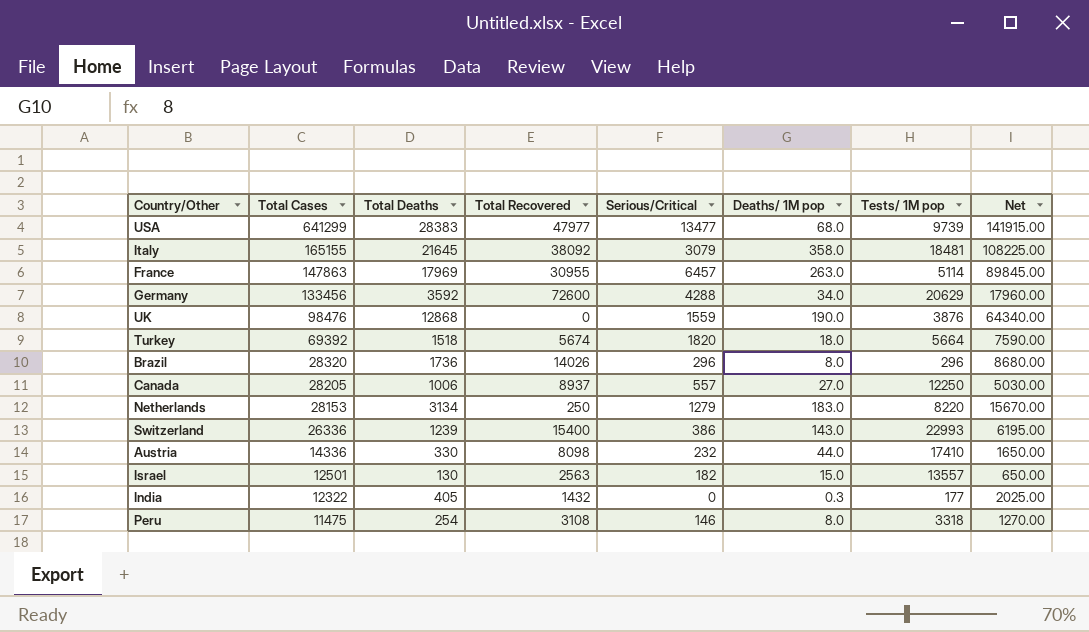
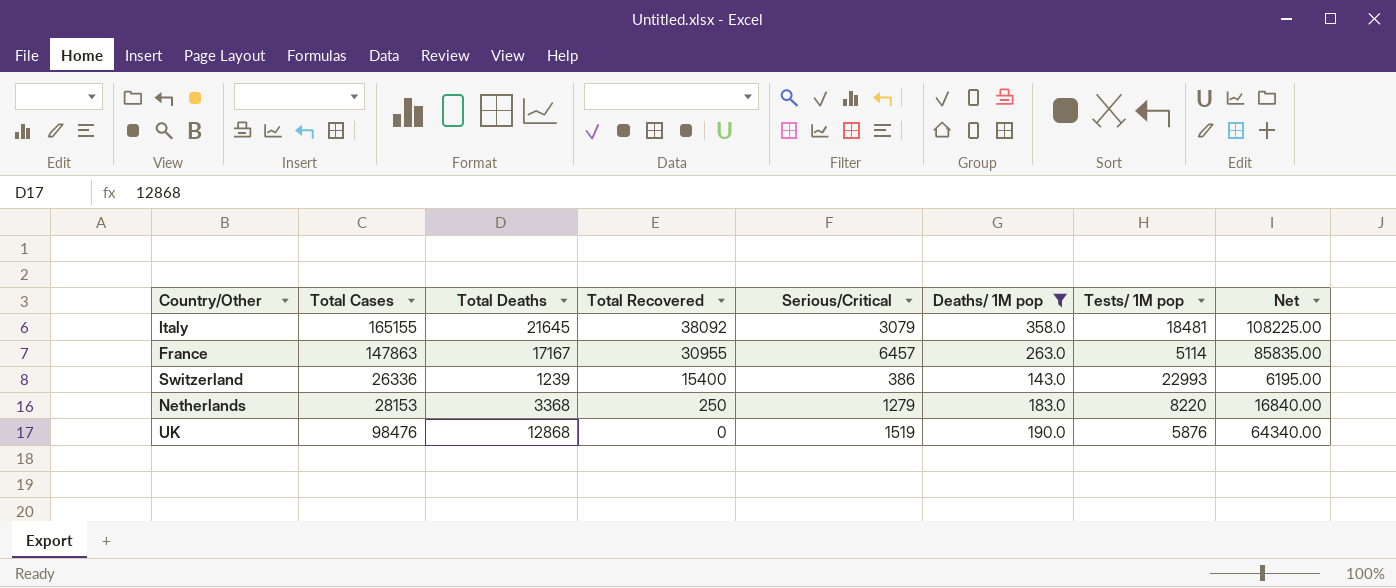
filter: none -> Deaths/ 1M pop >= 143.0
row order: Total Cases descending -> Total Recovered descending
France | Total Deaths: 17969 -> 17167
France | Net: 89845.00 -> 85835.00
Netherlands | Total Deaths: 3134 -> 3368
Netherlands | Net: 15670.00 -> 16840.00
UK | Serious/Critical: 1559 -> 1519
UK | Tests/ 1M pop: 3876 -> 5876

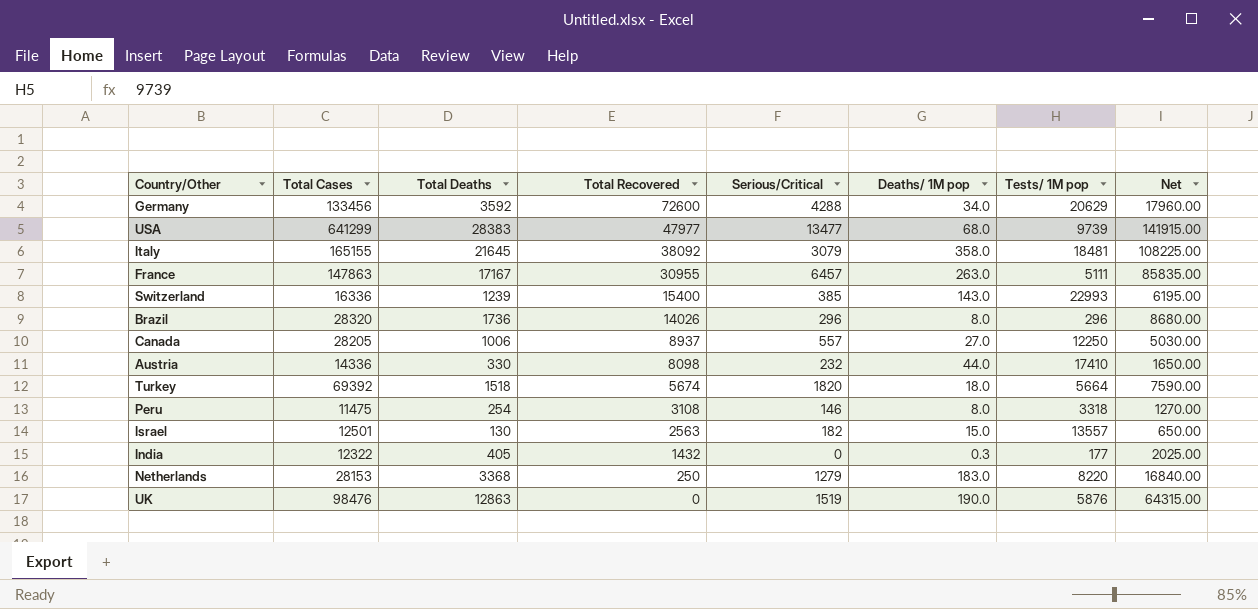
filter: Deaths/ 1M pop >= 143.0 -> none
France | Tests/ 1M pop: 5114 -> 5111
Switzerland | Total Cases: 26336 -> 16336
Switzerland | Serious/Critical: 386 -> 385
UK | Total Deaths: 12868 -> 12863
UK | Net: 64340.00 -> 64315.00

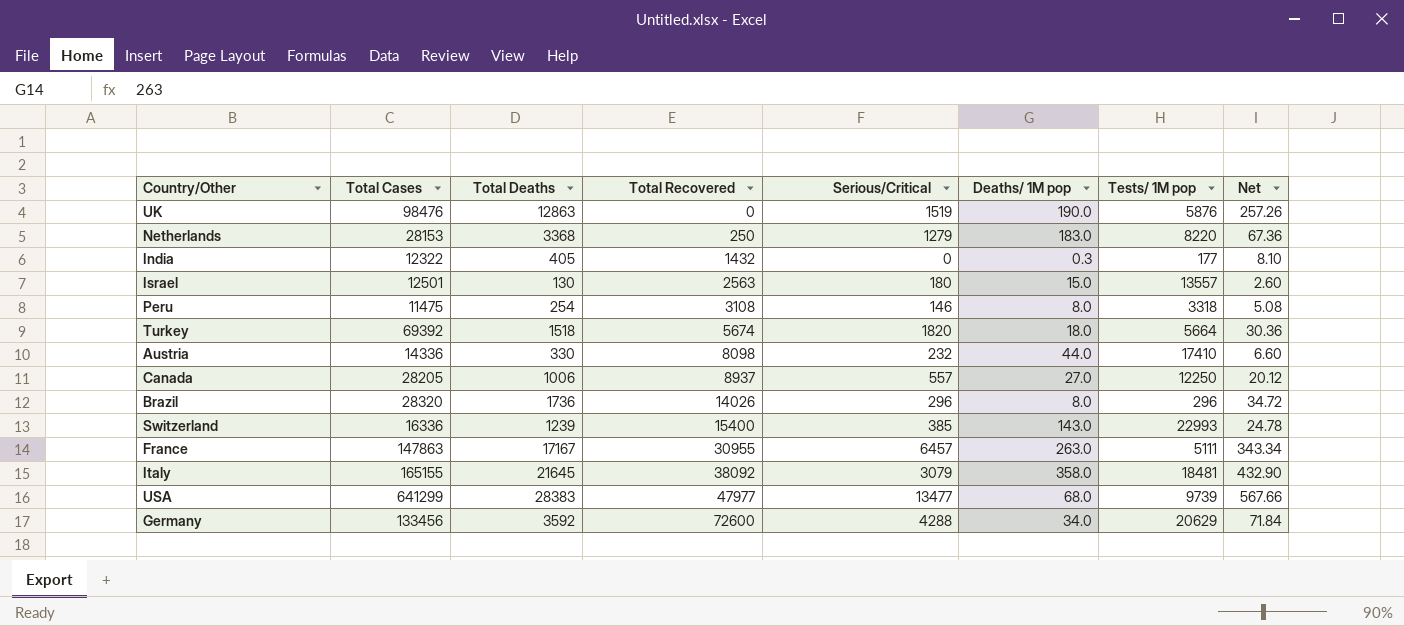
row order: Total Recovered descending -> Total Recovered ascending
column Net | formula: [Total Deaths] * 5 -> [Total Deaths] * 0.02
Israel | Serious/Critical: 182 -> 180

